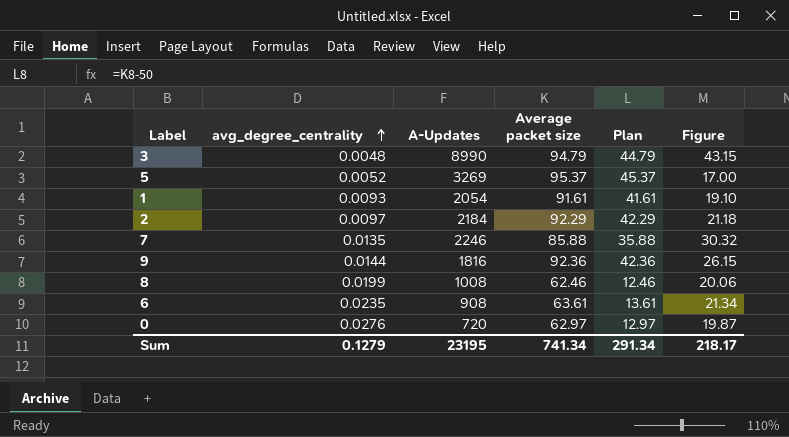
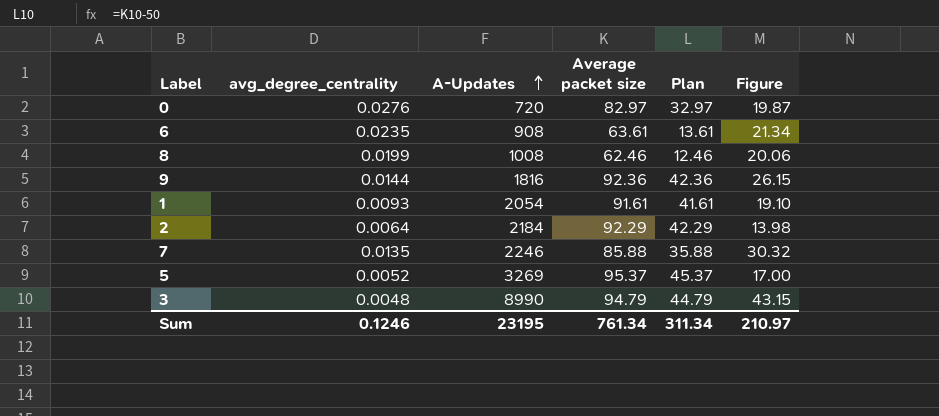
row order: avg_degree_centrality ascending -> A-Updates ascending
0 | Average packet size: 62.97 -> 82.97
0 | Plan: 12.97 -> 32.97
2 | avg_degree_centrality: 0.0097 -> 0.0064
2 | Figure: 21.18 -> 13.98
Sum | avg_degree_centrality: 0.1279 -> 0.1246
Sum | Average packet size: 741.34 -> 761.34
Sum | Plan: 291.34 -> 311.34
Sum | Figure: 218.17 -> 210.97

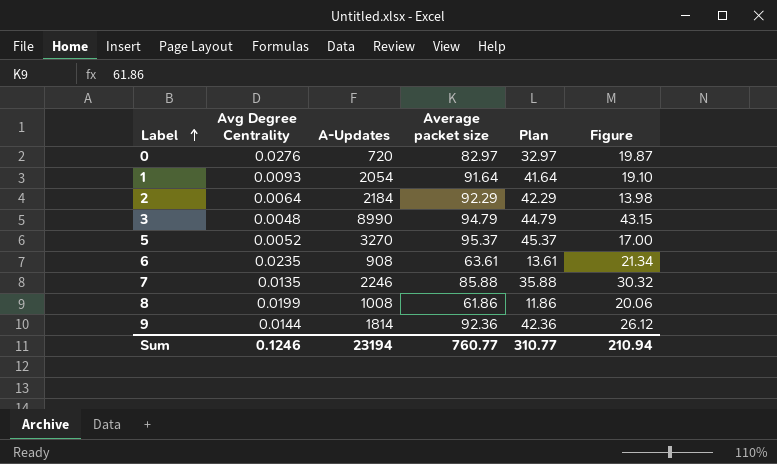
row order: A-Updates ascending -> Label ascending
column name: avg_degree_centrality -> Avg Degree Centrality
1 | Average packet size: 91.61 -> 91.64
1 | Plan: 41.61 -> 41.64
5 | A-Updates: 3269 -> 3270
8 | Average packet size: 62.46 -> 61.86
8 | Plan: 12.46 -> 11.86
9 | A-Updates: 1816 -> 1814
9 | Figure: 26.15 -> 26.12
Sum | A-Updates: 23195 -> 23194
Sum | Average packet size: 761.34 -> 760.77
Sum | Plan: 311.34 -> 310.77
Sum | Figure: 210.97 -> 210.94

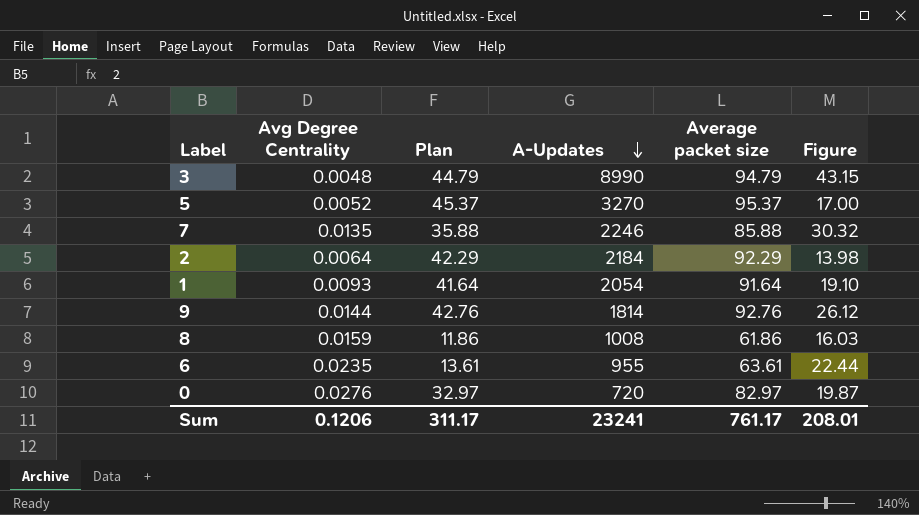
row order: Label ascending -> A-Updates descending
column Plan | position: 5 -> 3
9 | Plan: 42.36 -> 42.76
9 | Average packet size: 92.36 -> 92.76
8 | Avg Degree Centrality: 0.0199 -> 0.0159
8 | Figure: 20.06 -> 16.03
6 | A-Updates: 908 -> 955
6 | Figure: 21.34 -> 22.44
Sum | Avg Degree Centrality: 0.1246 -> 0.1206
Sum | Plan: 310.77 -> 311.17
Sum | A-Updates: 23194 -> 23241
Sum | Average packet size: 760.77 -> 761.17
Sum | Figure: 210.94 -> 208.01

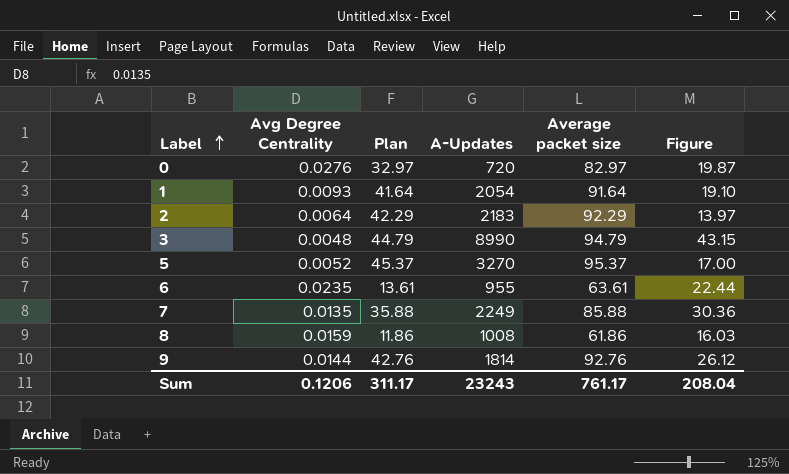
row order: A-Updates descending -> Label ascending
2 | A-Updates: 2184 -> 2183
2 | Figure: 13.98 -> 13.97
7 | A-Updates: 2246 -> 2249
7 | Figure: 30.32 -> 30.36
Sum | A-Updates: 23241 -> 23243
Sum | Figure: 208.01 -> 208.04

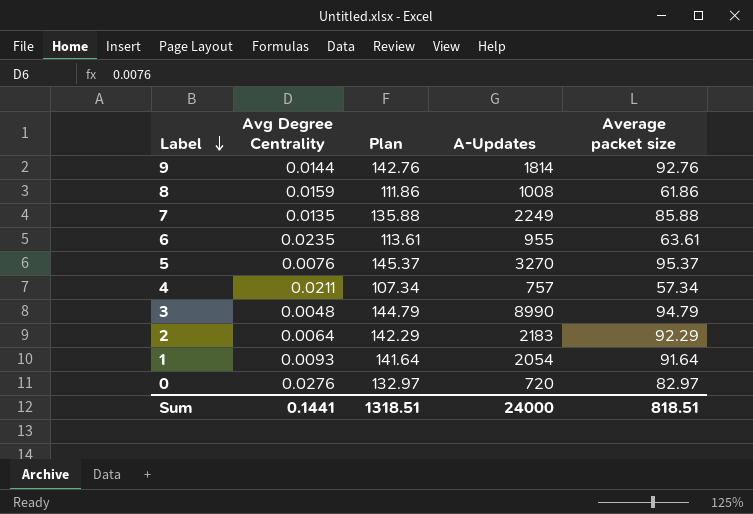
row order: Label ascending -> Label descending
column Figure | formula: [Avg Degree Centrality] * [A-Updates] -> none
column Plan | formula: [Average packet size] - 50 -> [Average packet size] + 50
5 | Avg Degree Centrality: 0.0052 -> 0.0076
row 4: none -> 0.0211 | 107.34 | 757 | 57.34
Sum | Avg Degree Centrality: 0.1206 -> 0.1441
Sum | Plan: 311.17 -> 1318.51
Sum | A-Updates: 23243 -> 24000
Sum | Average packet size: 761.17 -> 818.51

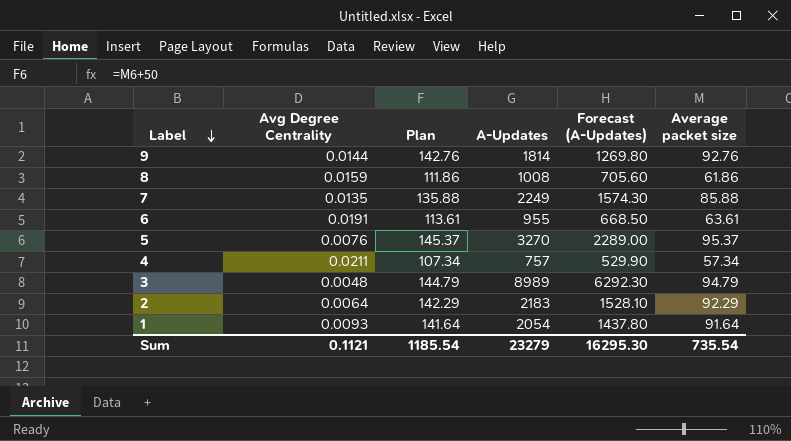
column Forecast (A-Updates) | formula: none -> [A-Updates] * 0.7
row 0: 0.0276 | 132.97 | 720 | 82.97 -> none
6 | Avg Degree Centrality: 0.0235 -> 0.0191
3 | A-Updates: 8990 -> 8989
Sum | Avg Degree Centrality: 0.1441 -> 0.1121
Sum | Plan: 1318.51 -> 1185.54
Sum | A-Updates: 24000 -> 23279
Sum | Average packet size: 818.51 -> 735.54

